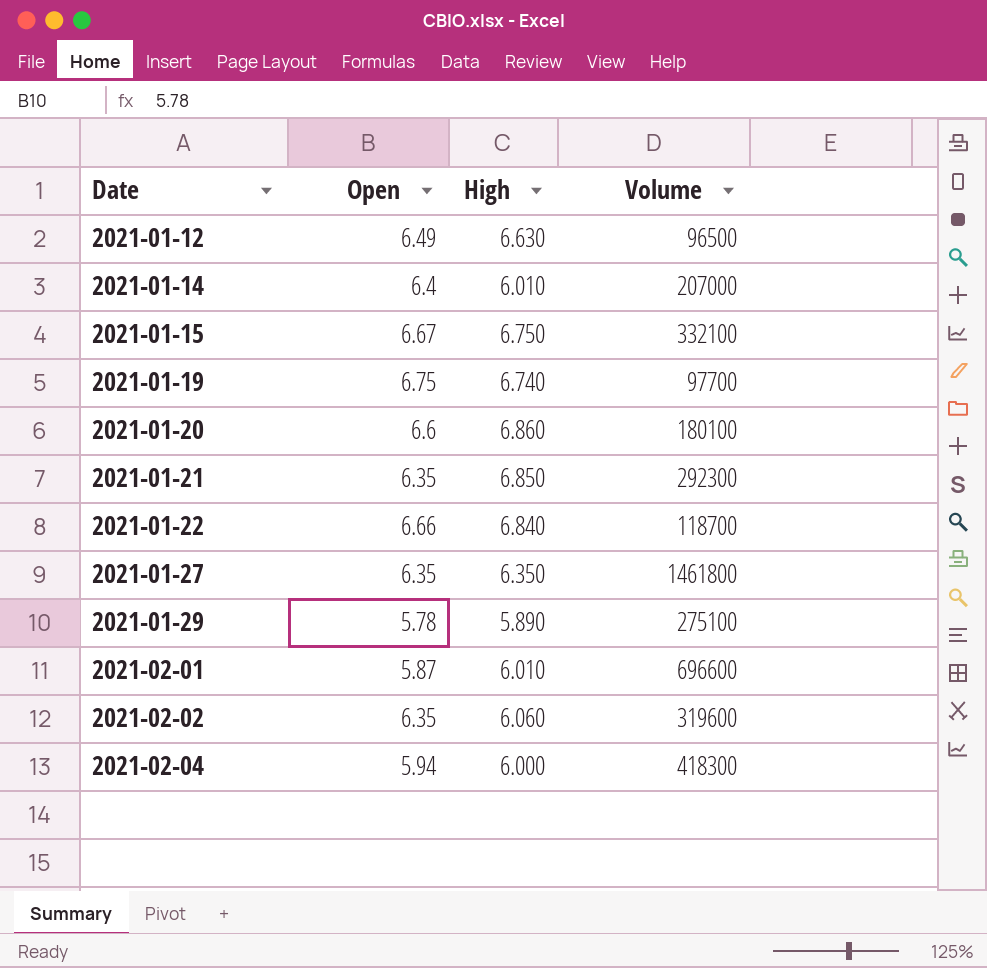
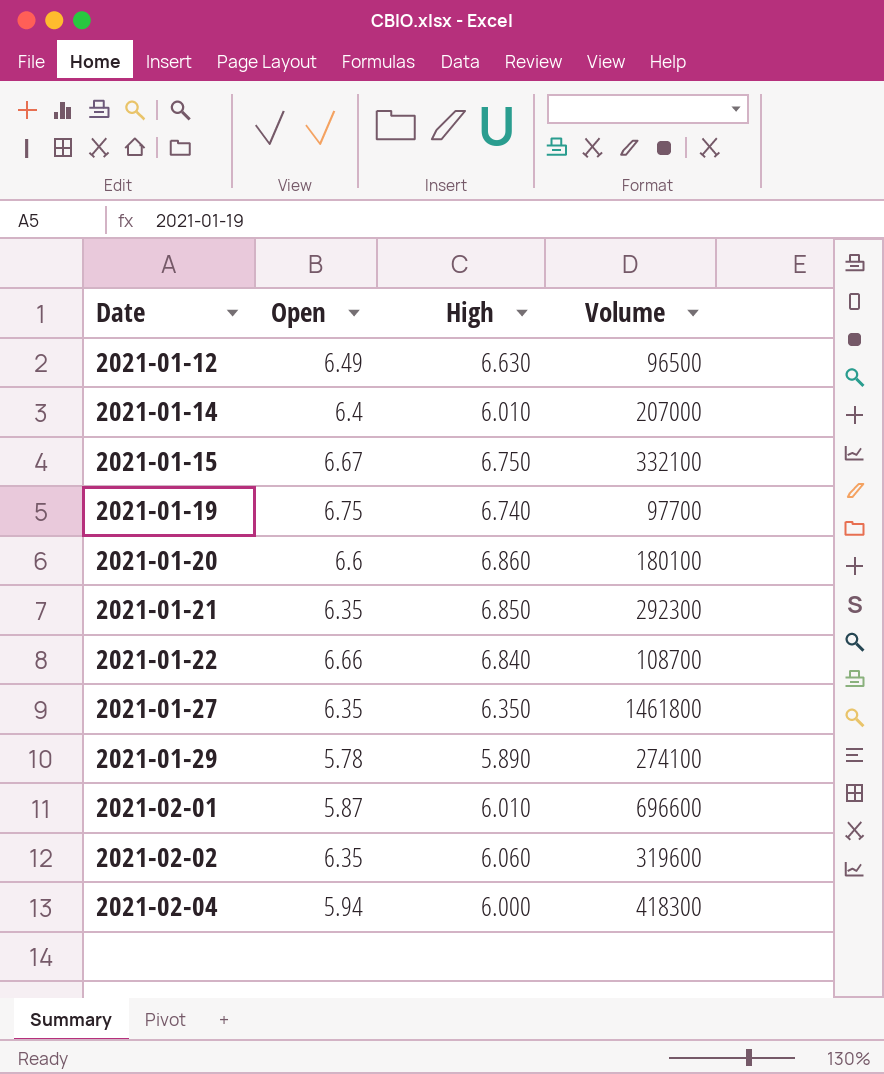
2021-01-22 | Volume: 118700 -> 108700
2021-01-29 | Volume: 275100 -> 274100

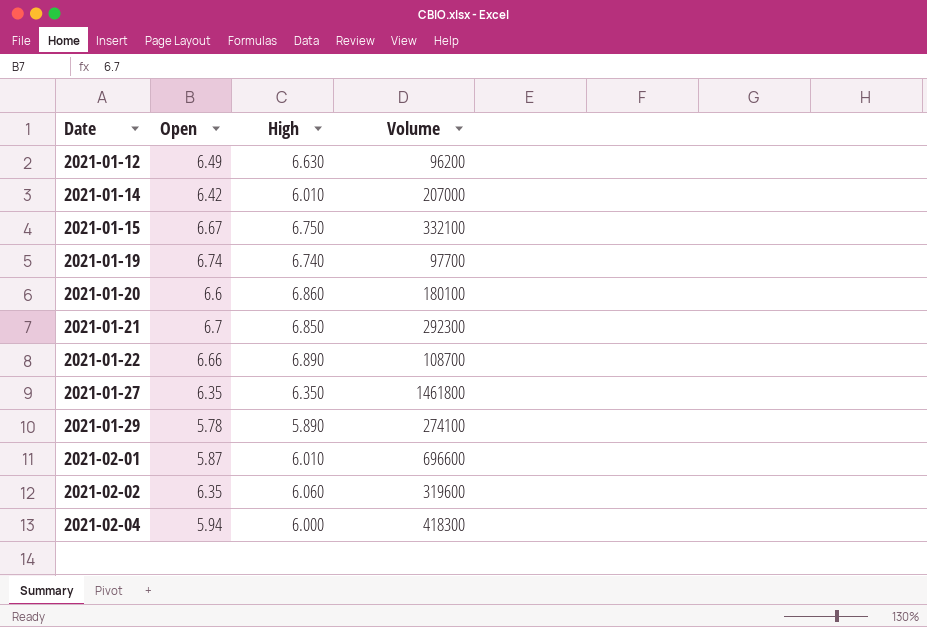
2021-01-12 | Volume: 96500 -> 96200
2021-01-14 | Open: 6.4 -> 6.42
2021-01-19 | Open: 6.75 -> 6.74
2021-01-21 | Open: 6.35 -> 6.7
2021-01-22 | High: 6.840 -> 6.890

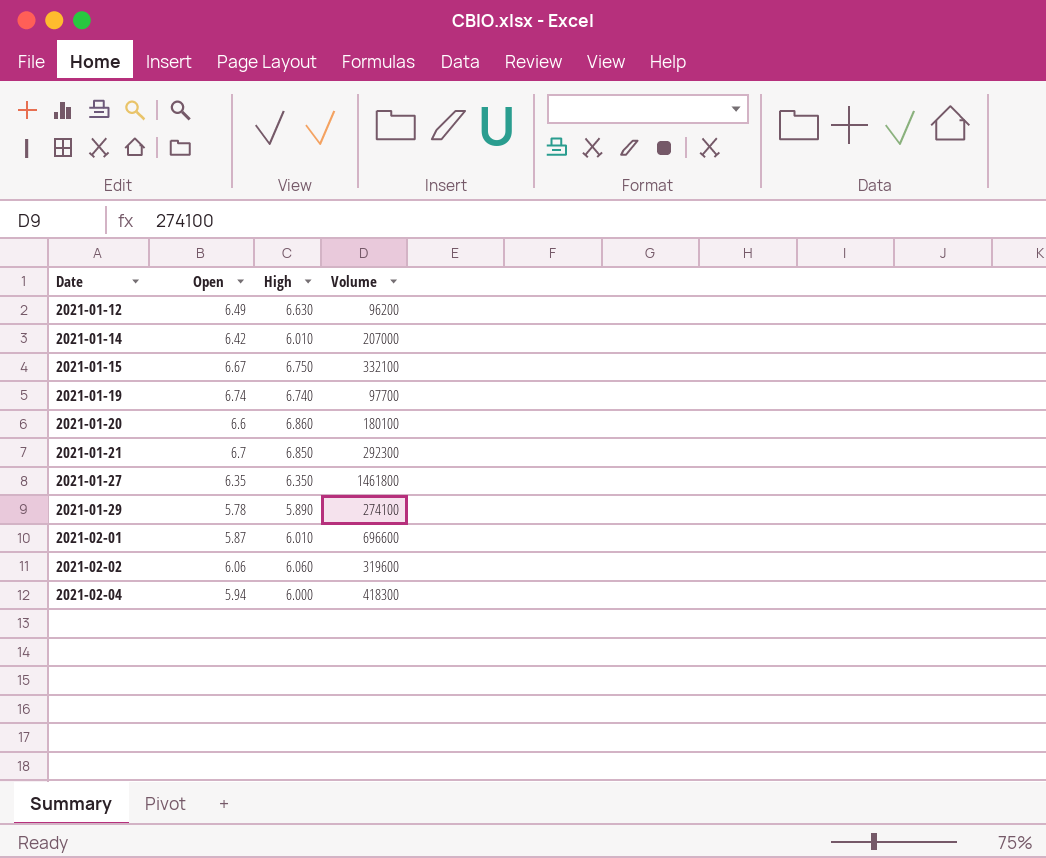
row 2021-01-22: 6.66 | 6.890 | 108700 -> none
2021-02-02 | Open: 6.35 -> 6.06

